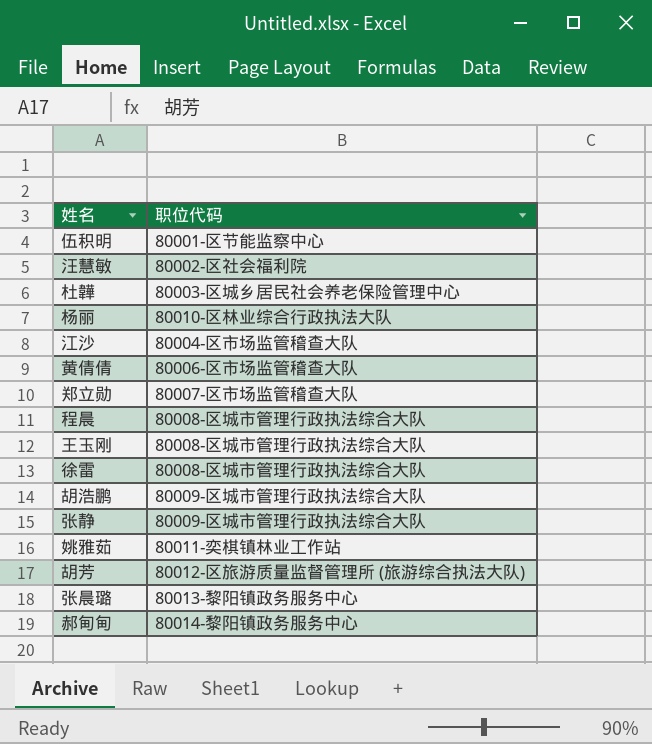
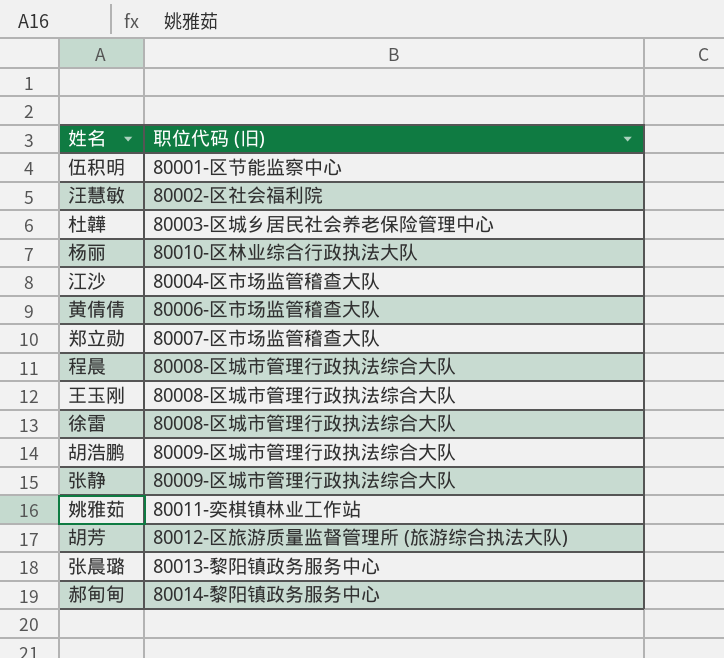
column name: 职位代码 -> 职位代码 (旧)

